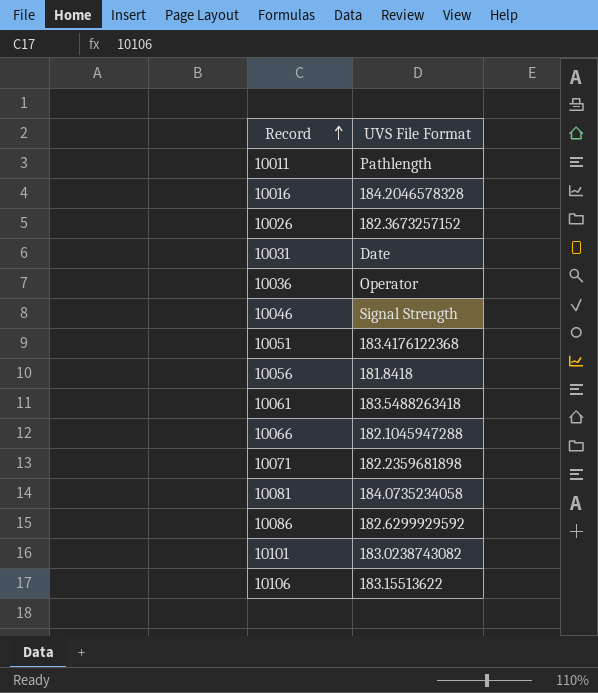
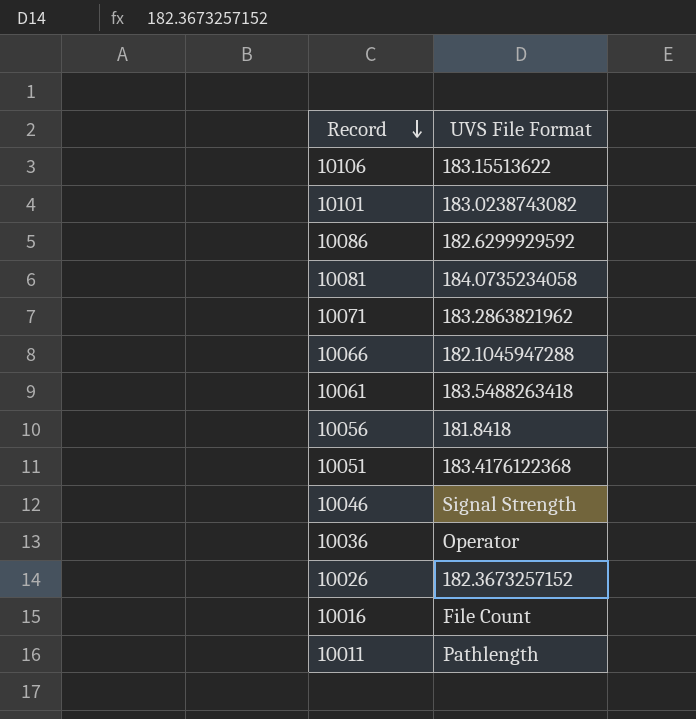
row order: Record ascending -> Record descending
row 10031: Date -> none
10071 | UVS File Format: 182.2359681898 -> 183.2863821962
10016 | UVS File Format: 184.2046578328 -> File Count

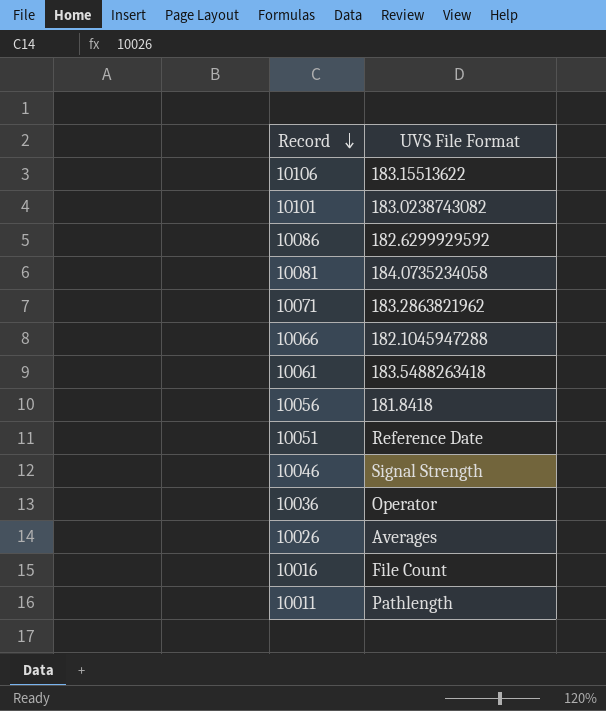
10051 | UVS File Format: 183.4176122368 -> Reference Date
10026 | UVS File Format: 182.3673257152 -> Averages

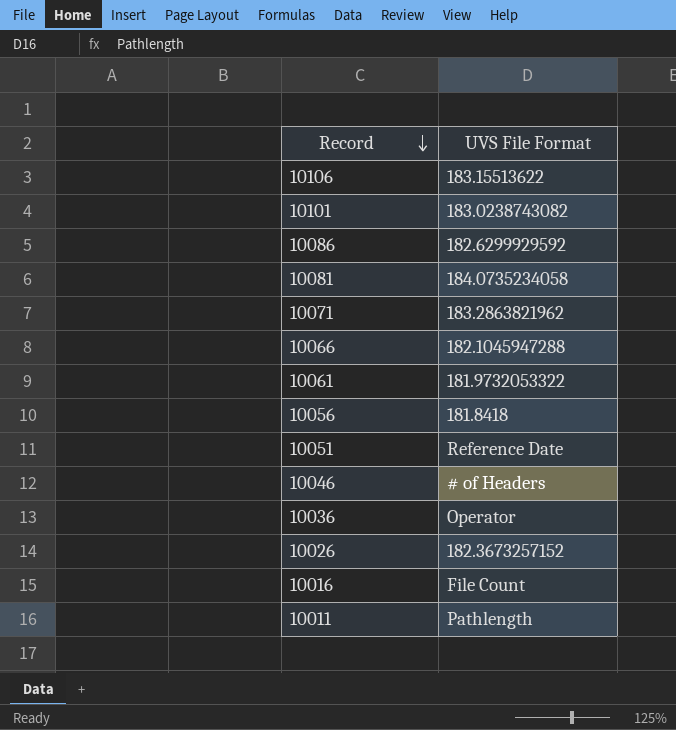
10061 | UVS File Format: 183.5488263418 -> 181.9732053322
10046 | UVS File Format: Signal Strength -> # of Headers
10026 | UVS File Format: Averages -> 182.3673257152

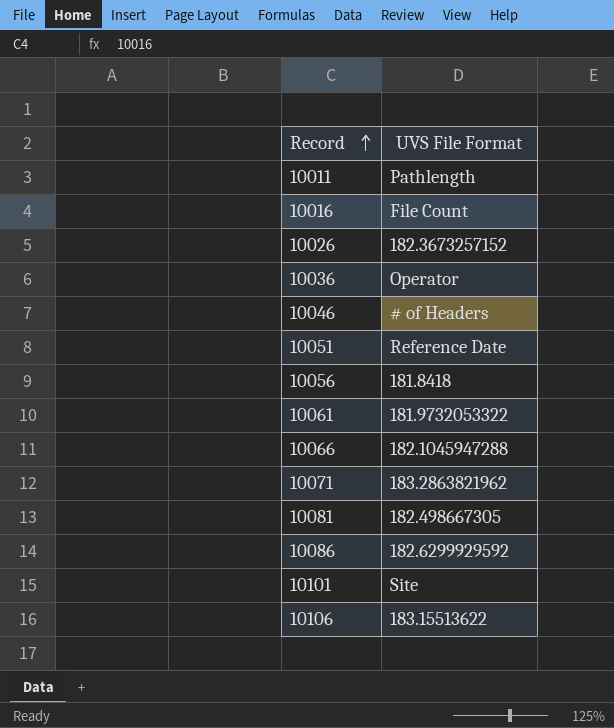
row order: Record descending -> Record ascending
10081 | UVS File Format: 184.0735234058 -> 182.498667305
10101 | UVS File Format: 183.0238743082 -> Site

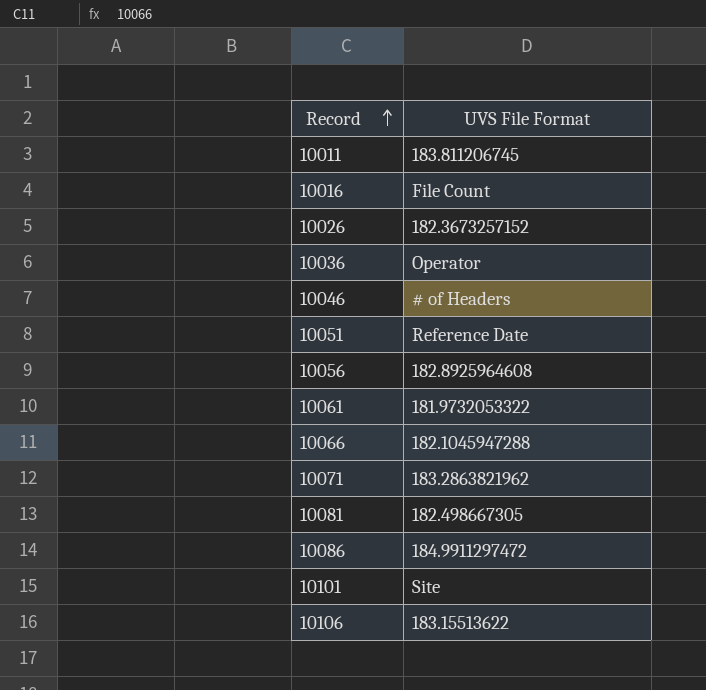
10011 | UVS File Format: Pathlength -> 183.811206745
10056 | UVS File Format: 181.8418 -> 182.8925964608
10086 | UVS File Format: 182.6299929592 -> 184.9911297472

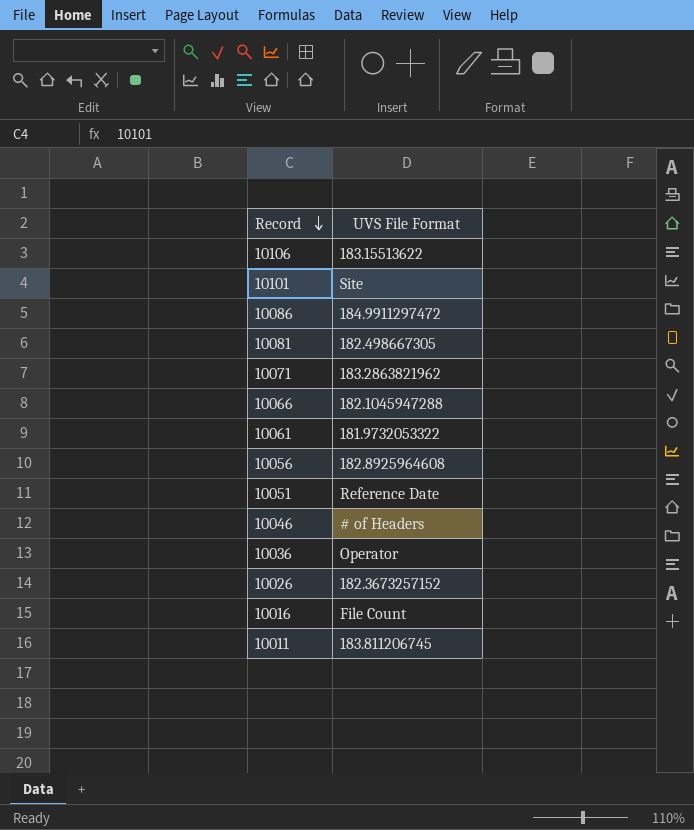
row order: Record ascending -> Record descending

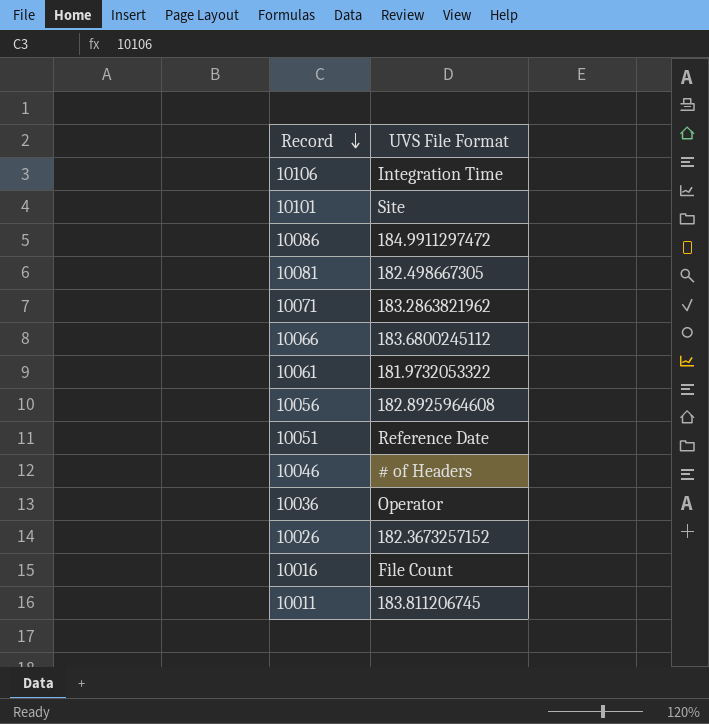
10106 | UVS File Format: 183.15513622 -> Integration Time
10066 | UVS File Format: 182.1045947288 -> 183.6800245112

